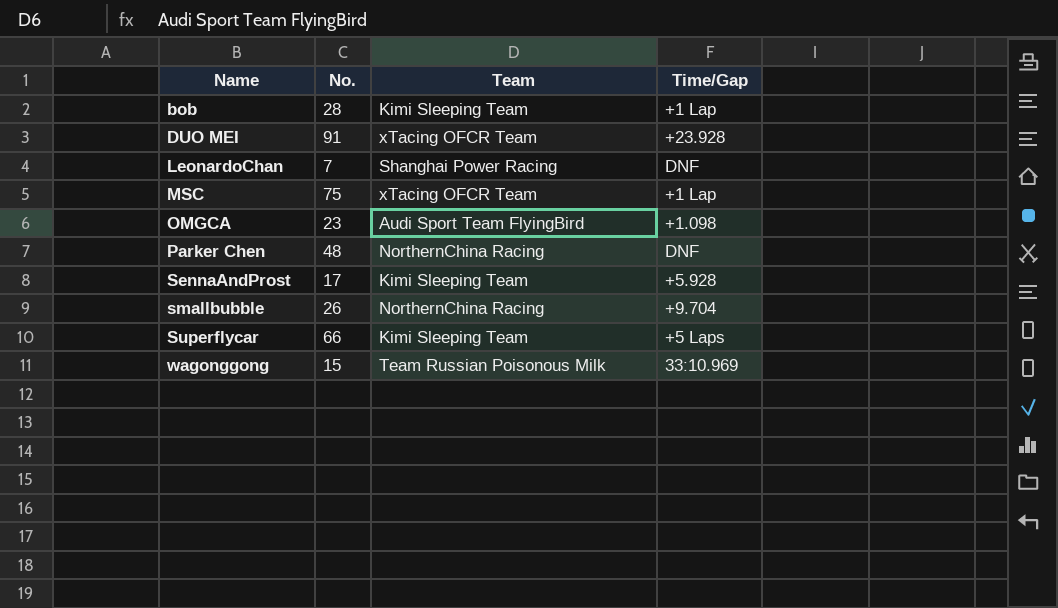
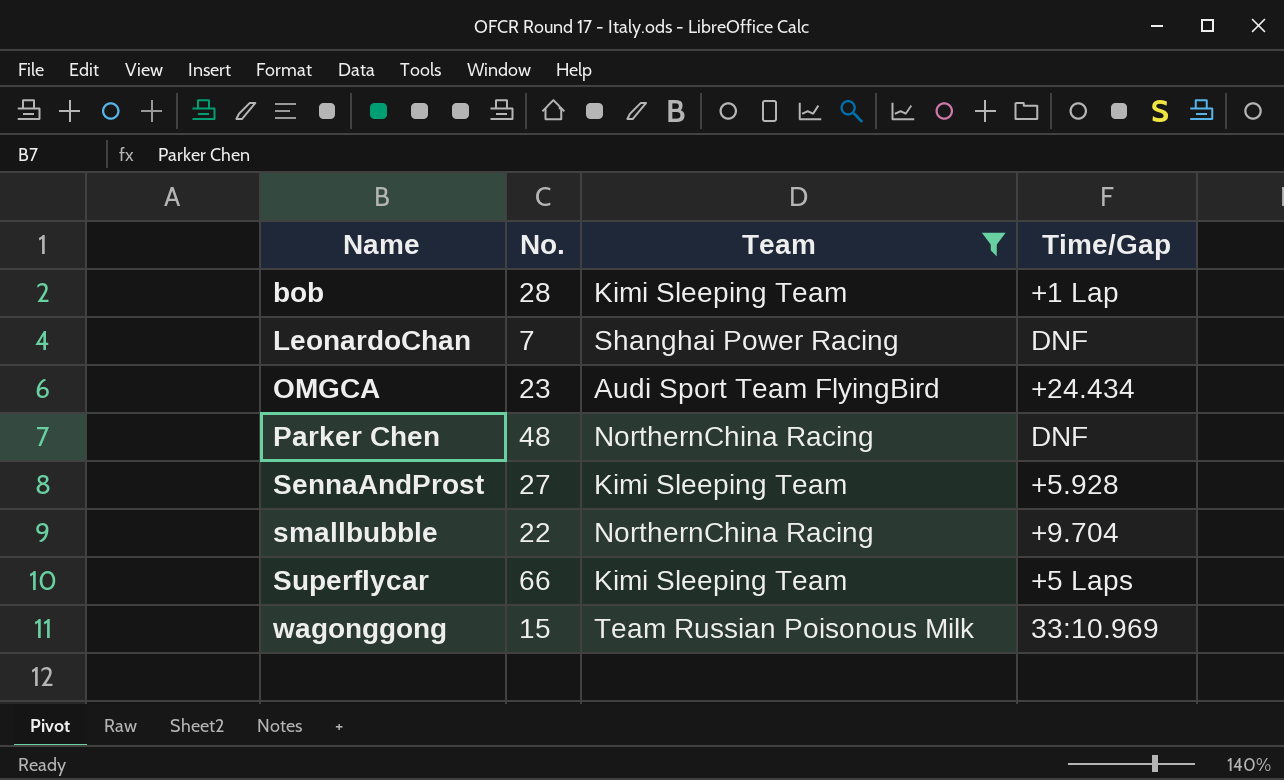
filter: none -> Team != xTacing OFCR Team
OMGCA | Time/Gap: +1.098 -> +24.434
SennaAndProst | No.: 17 -> 27
smallbubble | No.: 26 -> 22

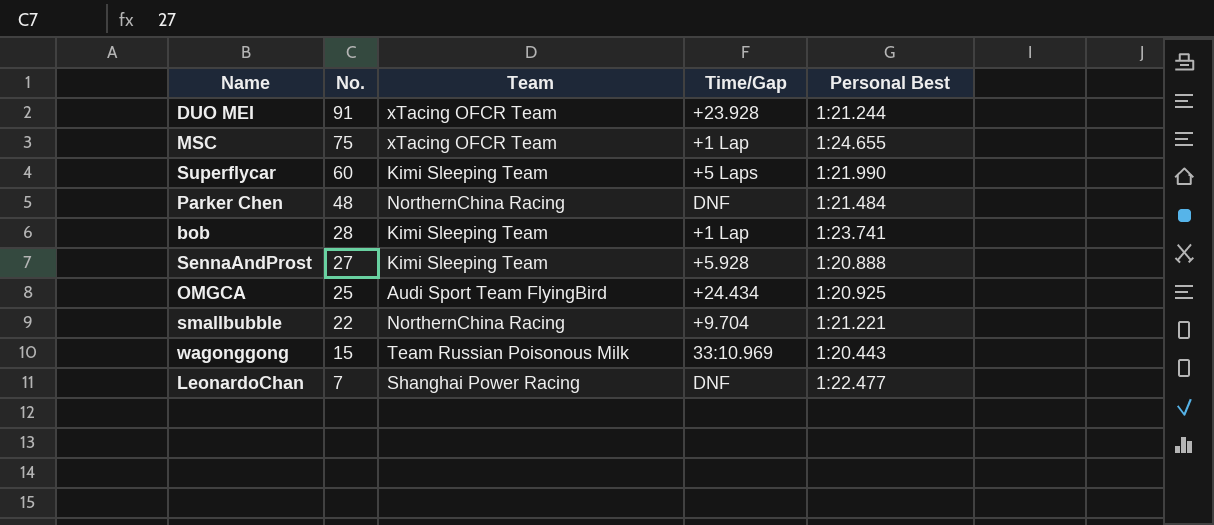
filter: Team != xTacing OFCR Team -> none
row order: Name ascending -> No. descending
column Personal Best | position: none -> 5
Superflycar | No.: 66 -> 60
OMGCA | No.: 23 -> 25

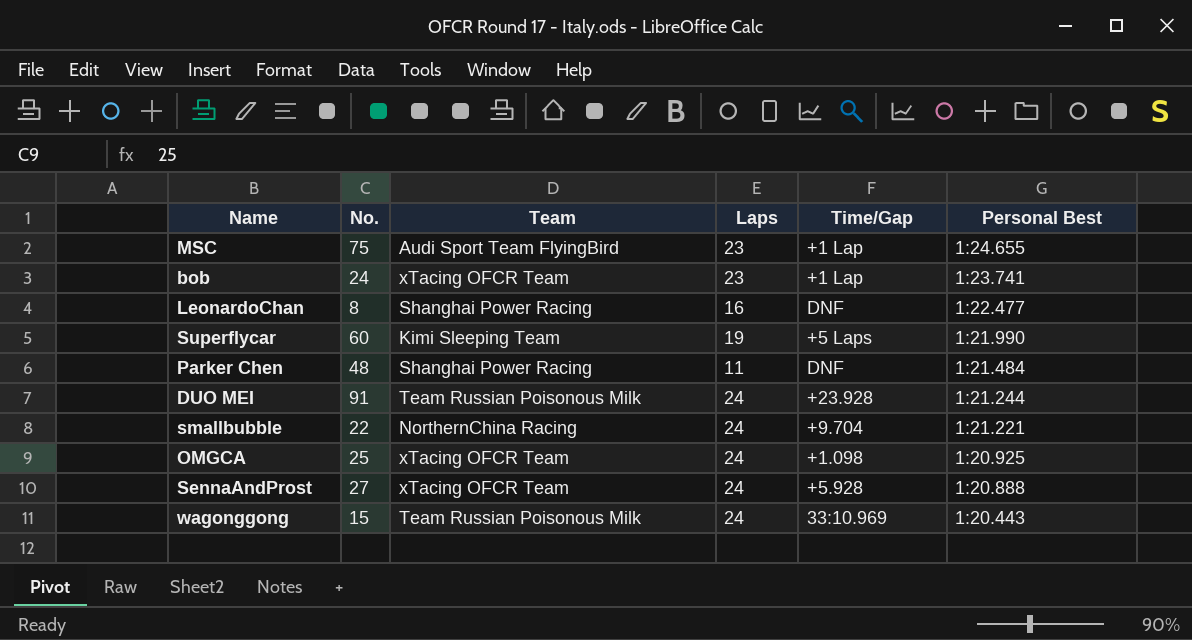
row order: No. descending -> Personal Best descending
column Laps | position: none -> 4
MSC | Team: xTacing OFCR Team -> Audi Sport Team FlyingBird
bob | No.: 28 -> 24
bob | Team: Kimi Sleeping Team -> xTacing OFCR Team
LeonardoChan | No.: 7 -> 8
Parker Chen | Team: NorthernChina Racing -> Shanghai Power Racing
DUO MEI | Team: xTacing OFCR Team -> Team Russian Poisonous Milk
OMGCA | Team: Audi Sport Team FlyingBird -> xTacing OFCR Team
OMGCA | Time/Gap: +24.434 -> +1.098
SennaAndProst | Team: Kimi Sleeping Team -> xTacing OFCR Team

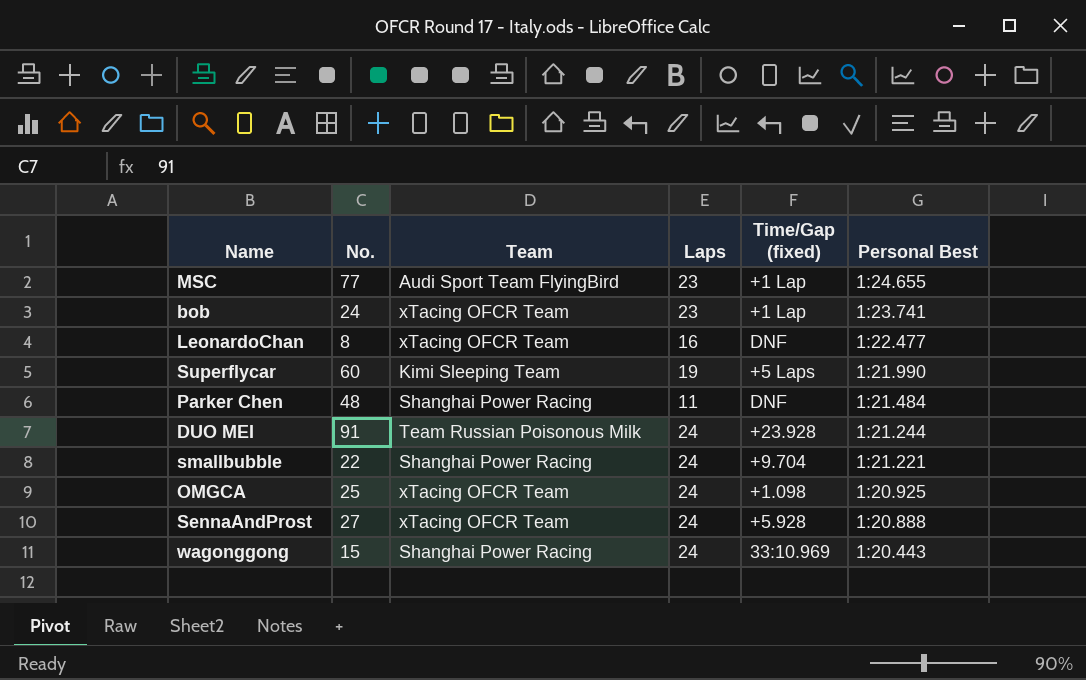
column name: Time/Gap -> Time/Gap (fixed)
MSC | No.: 75 -> 77
LeonardoChan | Team: Shanghai Power Racing -> xTacing OFCR Team
smallbubble | Team: NorthernChina Racing -> Shanghai Power Racing
wagonggong | Team: Team Russian Poisonous Milk -> Shanghai Power Racing

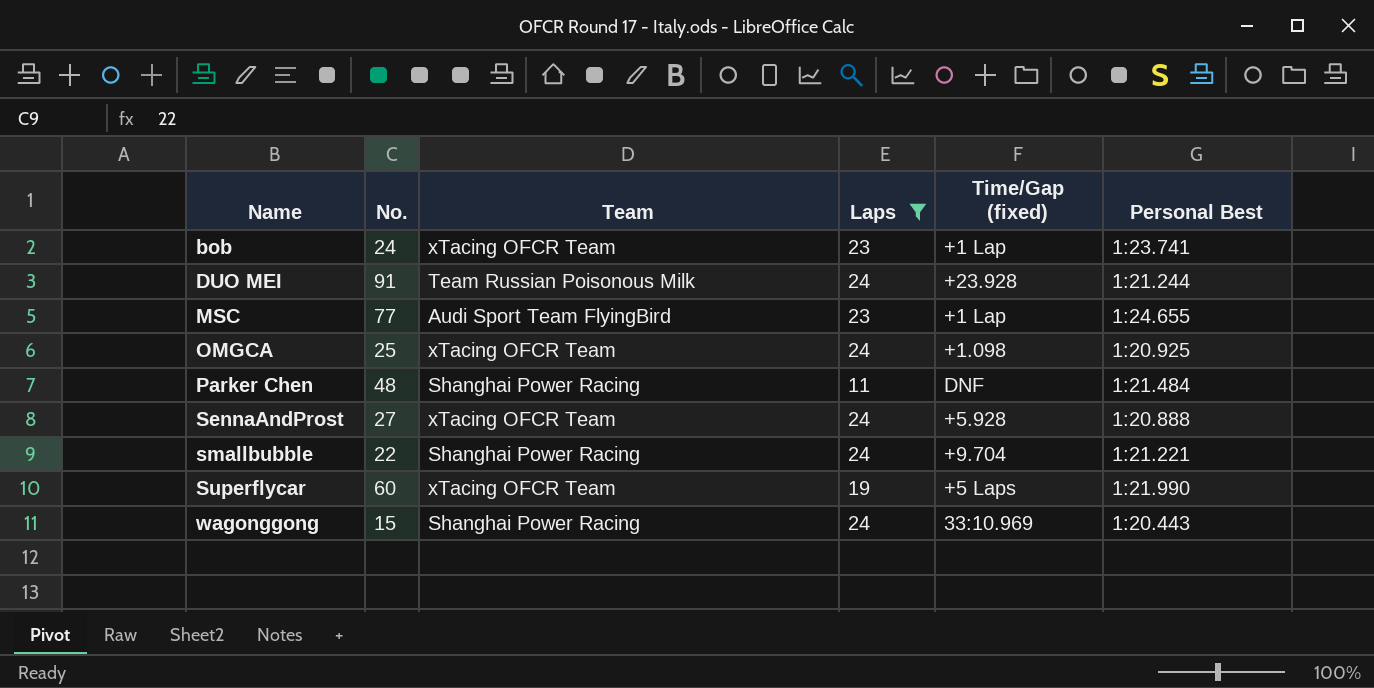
filter: none -> Laps != 16
row order: Personal Best descending -> Name ascending
Superflycar | Team: Kimi Sleeping Team -> xTacing OFCR Team

